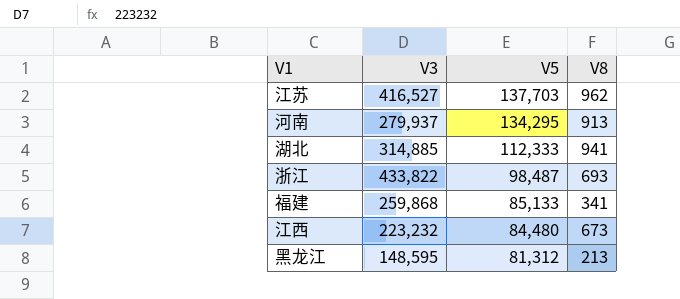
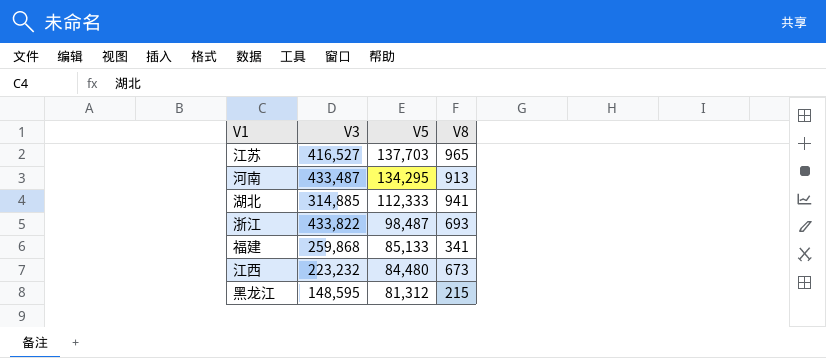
江苏 | V8: 962 -> 965
河南 | V3: 279,937 -> 433,487
黑龙江 | V8: 213 -> 215

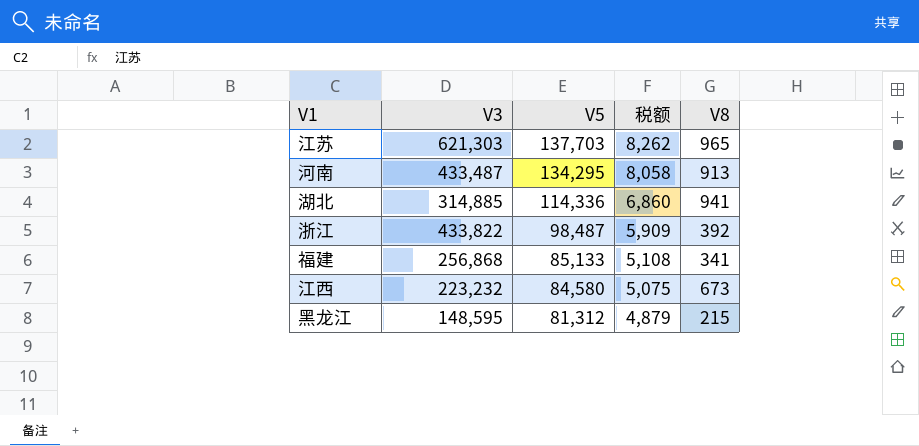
column 税额 | formula: none -> [V5] * 0.06
江苏 | V3: 416,527 -> 621,303
湖北 | V5: 112,333 -> 114,336
浙江 | V8: 693 -> 392
福建 | V3: 259,868 -> 256,868
江西 | V5: 84,480 -> 84,580

